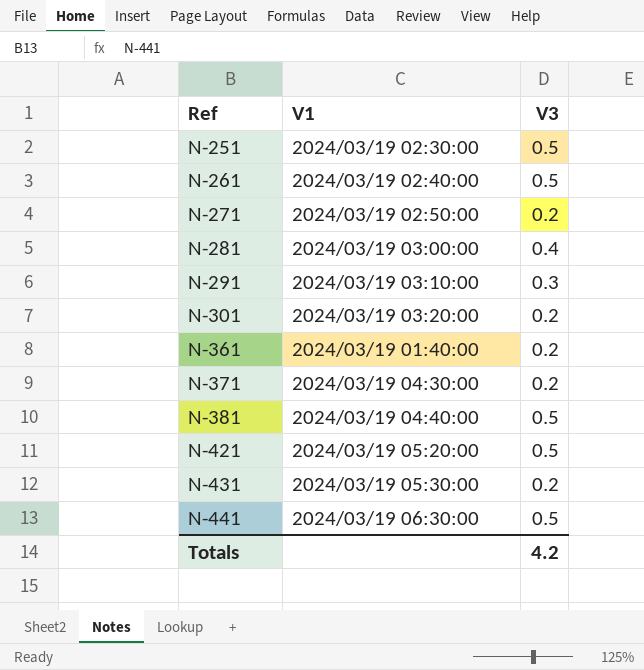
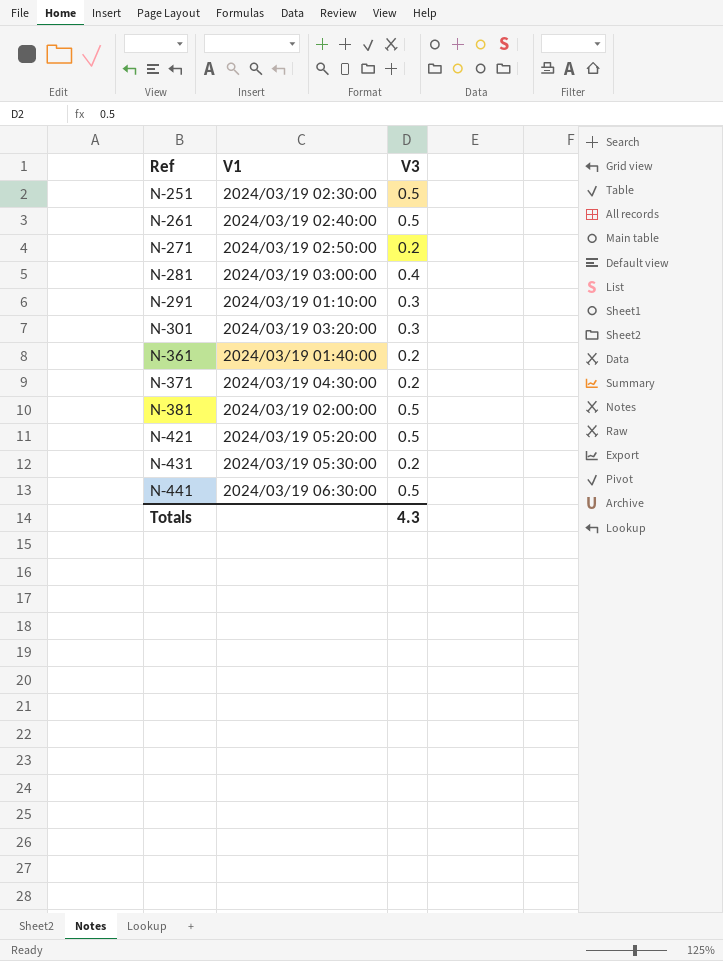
N-291 | V1: 2024/03/19 03:10:00 -> 2024/03/19 01:10:00
N-301 | V3: 0.2 -> 0.3
N-381 | V1: 2024/03/19 04:40:00 -> 2024/03/19 02:00:00
Totals | V3: 4.2 -> 4.3

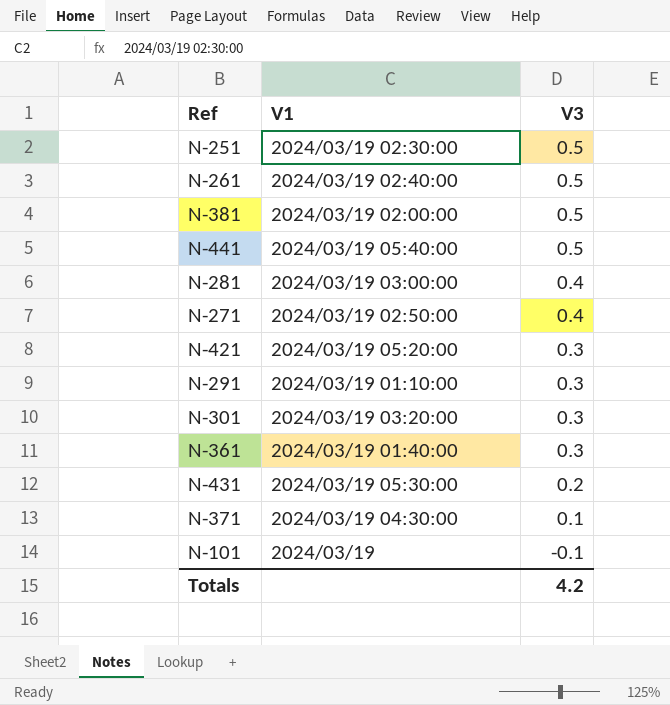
row order: Ref ascending -> V3 descending
N-441 | V1: 2024/03/19 06:30:00 -> 2024/03/19 05:40:00
N-271 | V3: 0.2 -> 0.4
N-421 | V3: 0.5 -> 0.3
N-361 | V3: 0.2 -> 0.3
N-371 | V3: 0.2 -> 0.1
row N-101: none -> 2024/03/19 | -0.1
Totals | V3: 4.3 -> 4.2

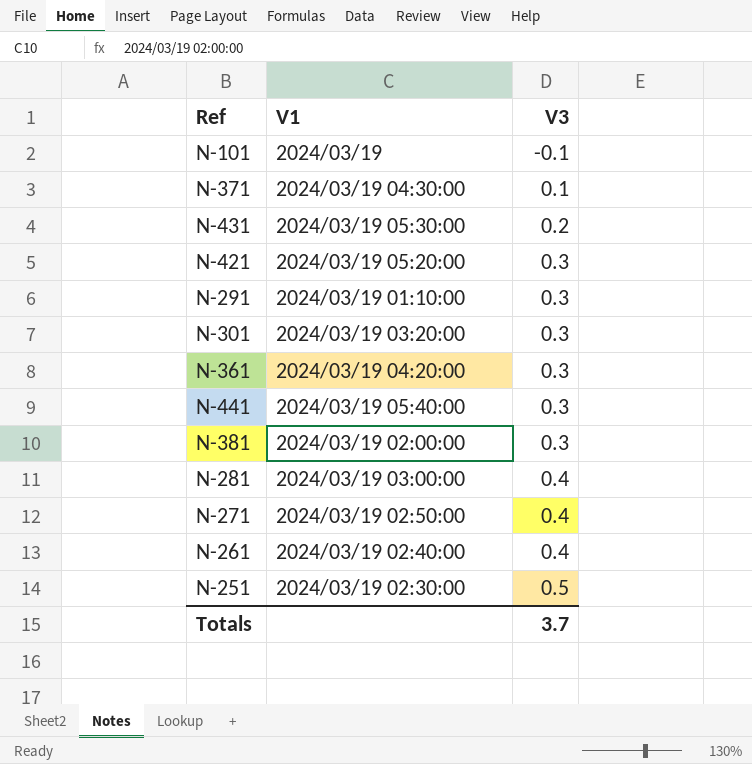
row order: V3 descending -> V3 ascending
N-361 | V1: 2024/03/19 01:40:00 -> 2024/03/19 04:20:00
N-441 | V3: 0.5 -> 0.3
N-381 | V3: 0.5 -> 0.3
N-261 | V3: 0.5 -> 0.4
Totals | V3: 4.2 -> 3.7

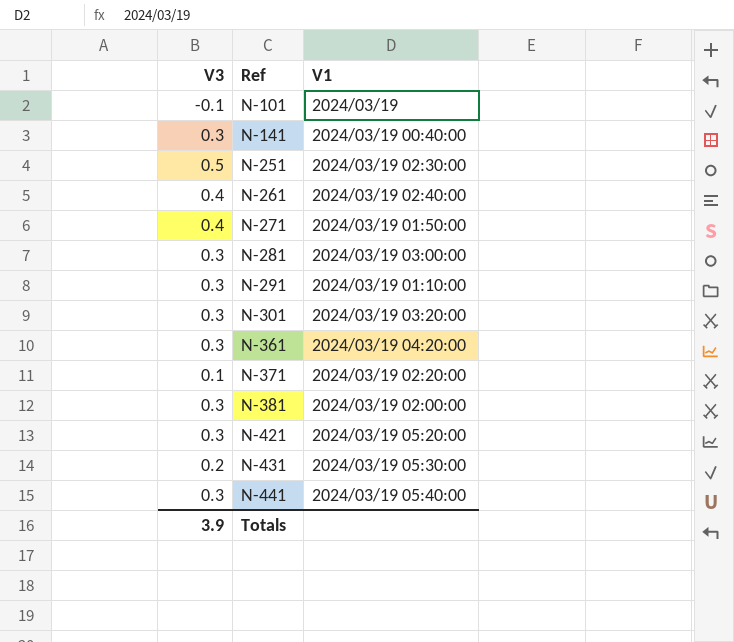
row order: V3 ascending -> Ref ascending
column V3 | position: 3 -> 1
row N-141: none -> 0.3 | 2024/03/19 00:40:00
N-271 | V1: 2024/03/19 02:50:00 -> 2024/03/19 01:50:00
N-281 | V3: 0.4 -> 0.3
N-371 | V1: 2024/03/19 04:30:00 -> 2024/03/19 02:20:00
Totals | V3: 3.7 -> 3.9

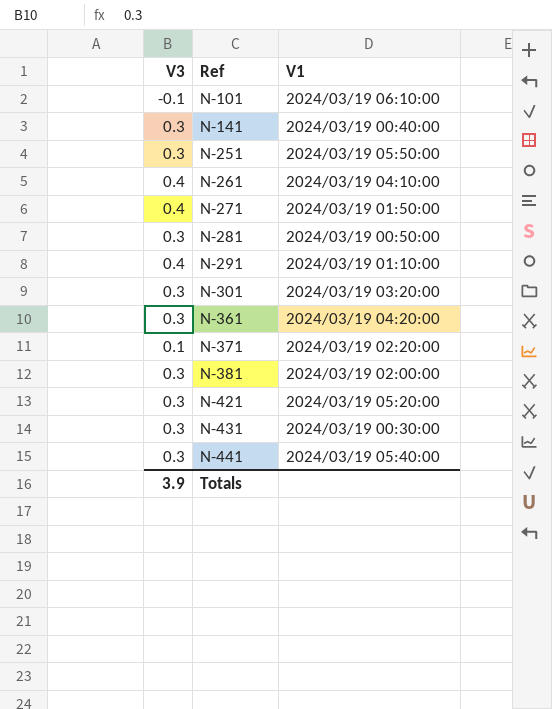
N-101 | V1: 2024/03/19 -> 2024/03/19 06:10:00
N-251 | V3: 0.5 -> 0.3
N-251 | V1: 2024/03/19 02:30:00 -> 2024/03/19 05:50:00
N-261 | V1: 2024/03/19 02:40:00 -> 2024/03/19 04:10:00
N-281 | V1: 2024/03/19 03:00:00 -> 2024/03/19 00:50:00
N-291 | V3: 0.3 -> 0.4
N-431 | V3: 0.2 -> 0.3
N-431 | V1: 2024/03/19 05:30:00 -> 2024/03/19 00:30:00

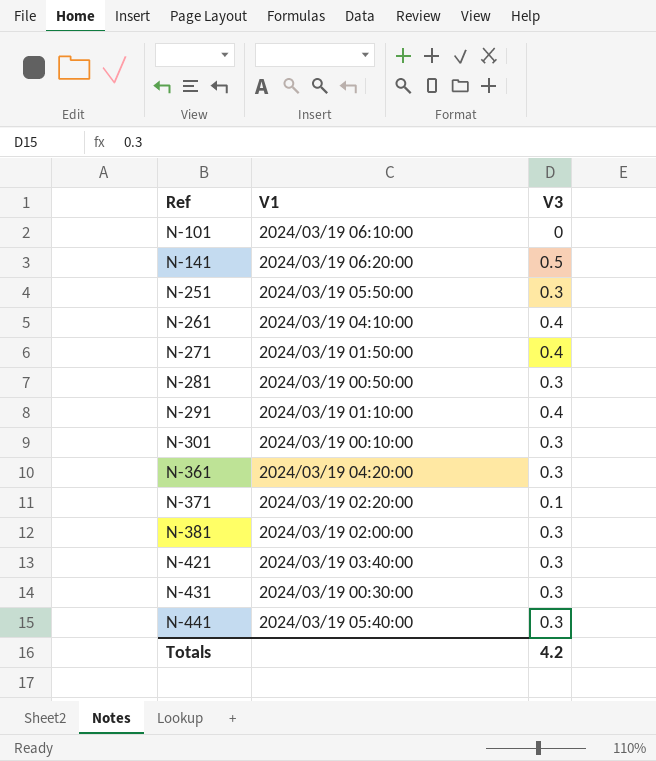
column V3 | position: 1 -> 3
N-101 | V3: -0.1 -> 0
N-141 | V1: 2024/03/19 00:40:00 -> 2024/03/19 06:20:00
N-141 | V3: 0.3 -> 0.5
N-301 | V1: 2024/03/19 03:20:00 -> 2024/03/19 00:10:00
N-421 | V1: 2024/03/19 05:20:00 -> 2024/03/19 03:40:00
Totals | V3: 3.9 -> 4.2

